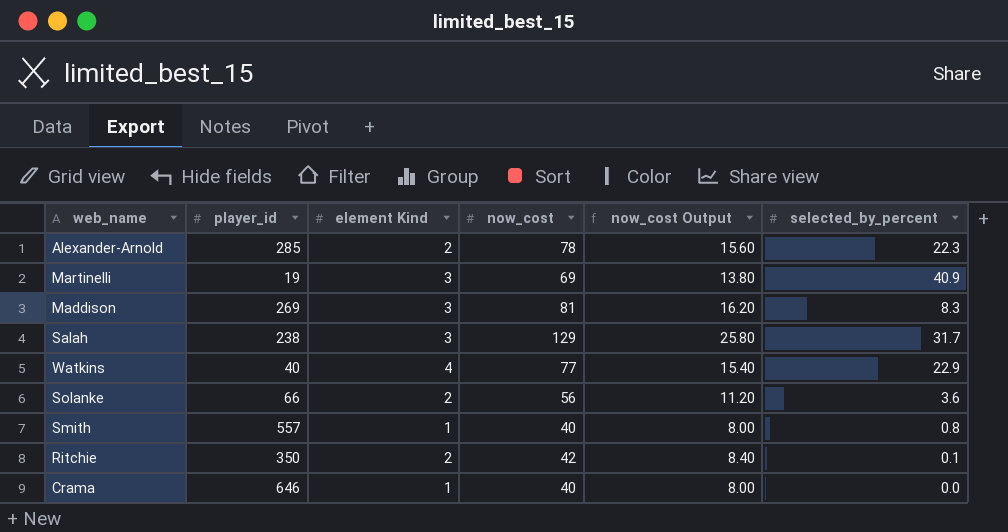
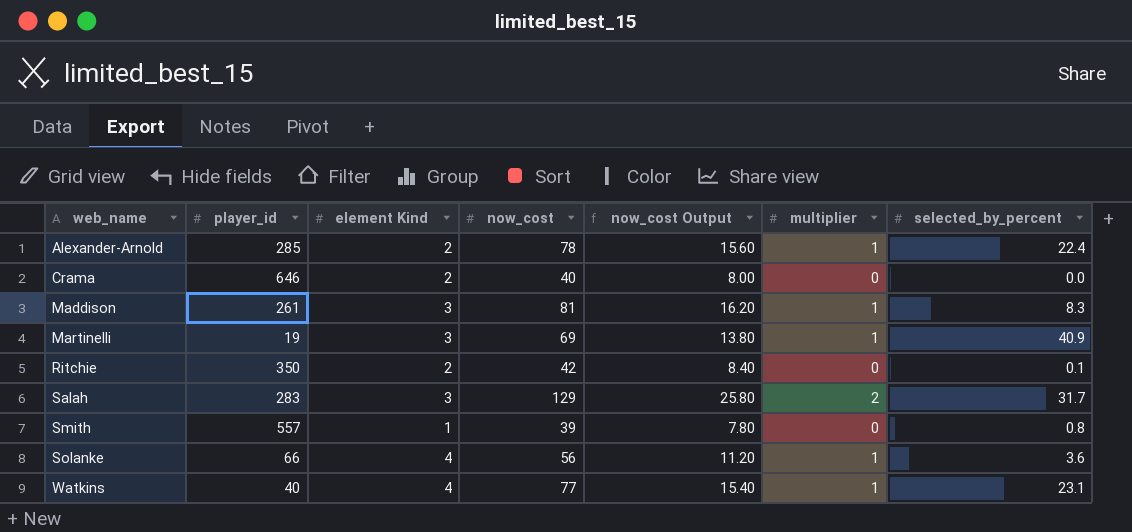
row order: none -> web_name ascending
column multiplier | position: none -> 6
Alexander-Arnold | selected_by_percent: 22.3 -> 22.4
Crama | element Kind: 1 -> 2
Maddison | player_id: 269 -> 261
Salah | player_id: 238 -> 283
Smith | now_cost: 40 -> 39
Smith | now_cost Output: 8.00 -> 7.80
Solanke | element Kind: 2 -> 4
Watkins | selected_by_percent: 22.9 -> 23.1

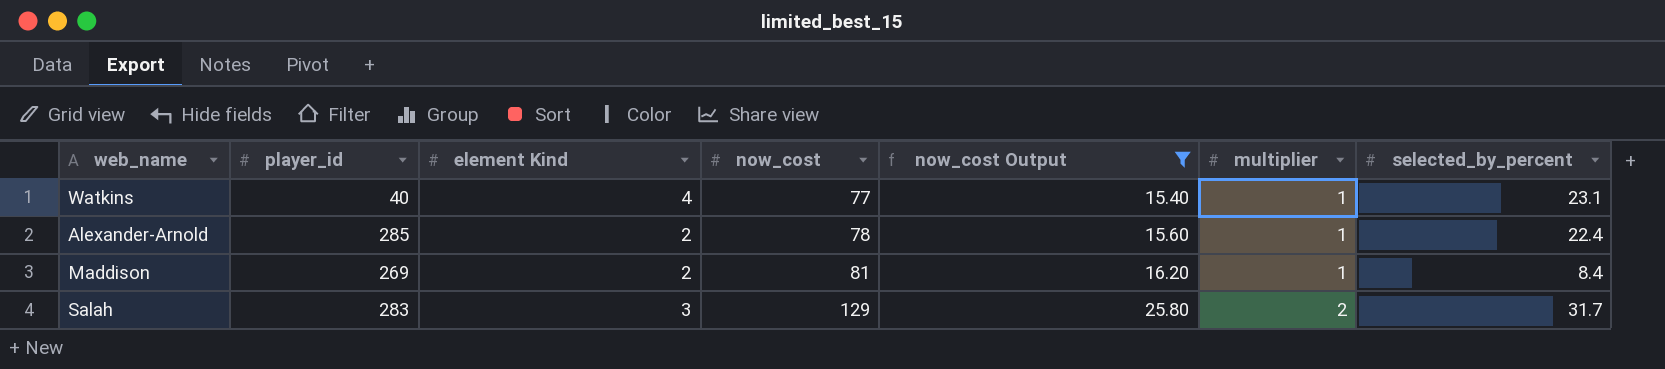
filter: none -> now_cost Output >= 15.40
row order: web_name ascending -> now_cost ascending
Maddison | player_id: 261 -> 269
Maddison | element Kind: 3 -> 2
Maddison | selected_by_percent: 8.3 -> 8.4

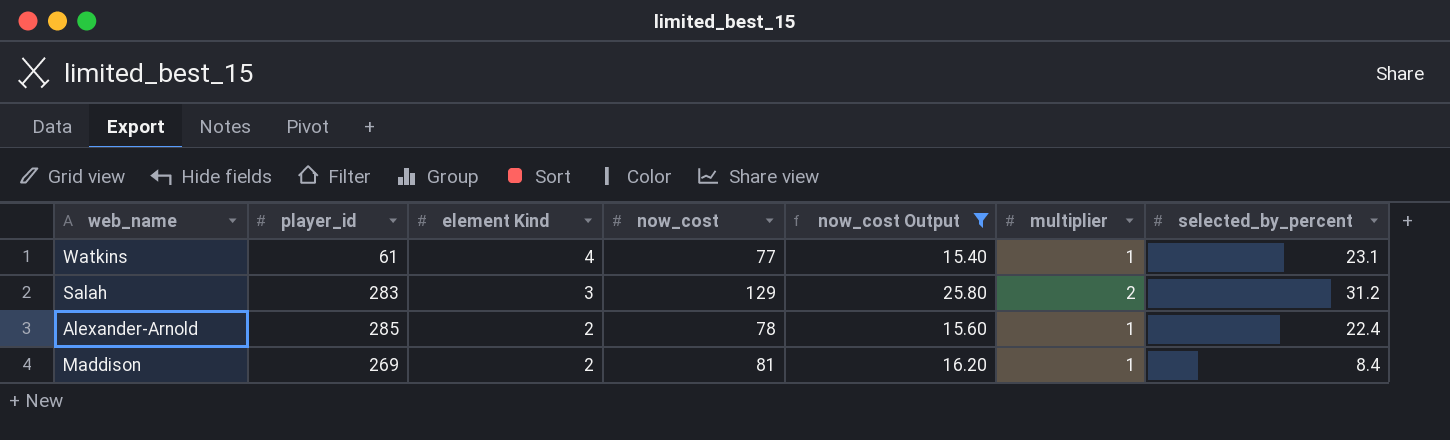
row order: now_cost ascending -> element Kind descending
Watkins | player_id: 40 -> 61
Salah | selected_by_percent: 31.7 -> 31.2

